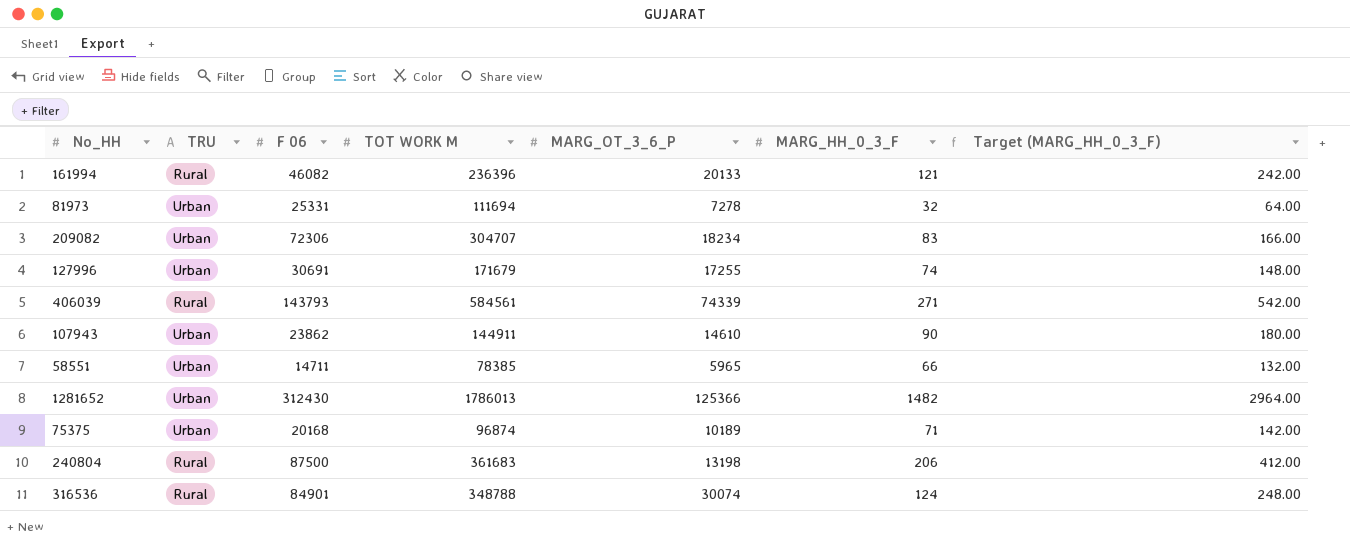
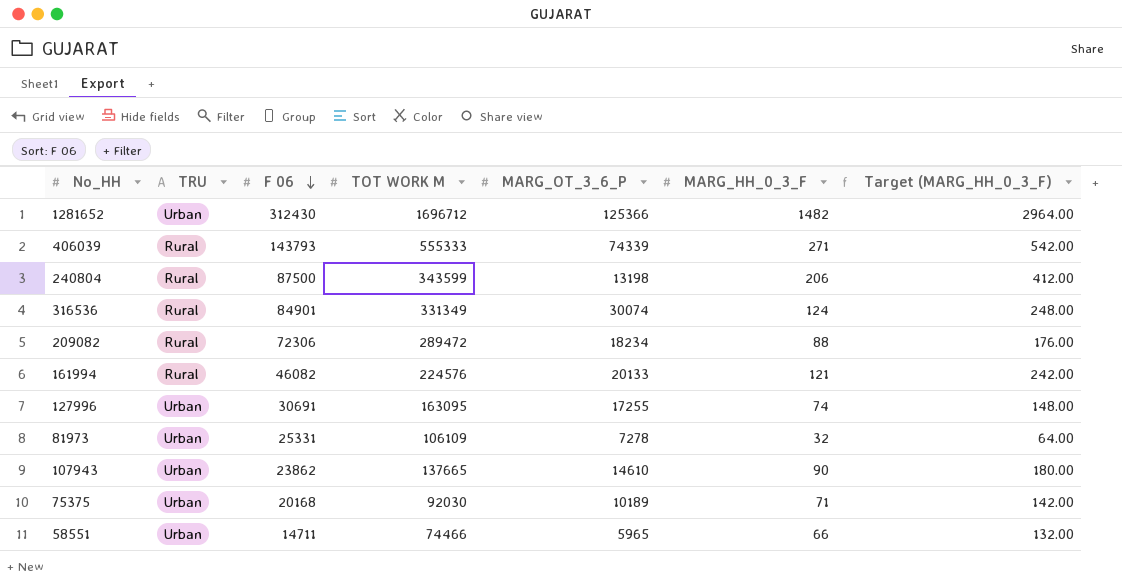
row order: none -> F 06 descending
1281652 | TOT WORK M: 1786013 -> 1696712
406039 | TOT WORK M: 584561 -> 555333
240804 | TOT WORK M: 361683 -> 343599
316536 | TOT WORK M: 348788 -> 331349
209082 | TRU: Urban -> Rural
209082 | TOT WORK M: 304707 -> 289472
209082 | MARG_HH_0_3_F: 83 -> 88
209082 | Target (MARG_HH_0_3_F): 166.00 -> 176.00
161994 | TOT WORK M: 236396 -> 224576
127996 | TOT WORK M: 171679 -> 163095
81973 | TOT WORK M: 111694 -> 106109
107943 | TOT WORK M: 144911 -> 137665
75375 | TOT WORK M: 96874 -> 92030
58551 | TOT WORK M: 78385 -> 74466

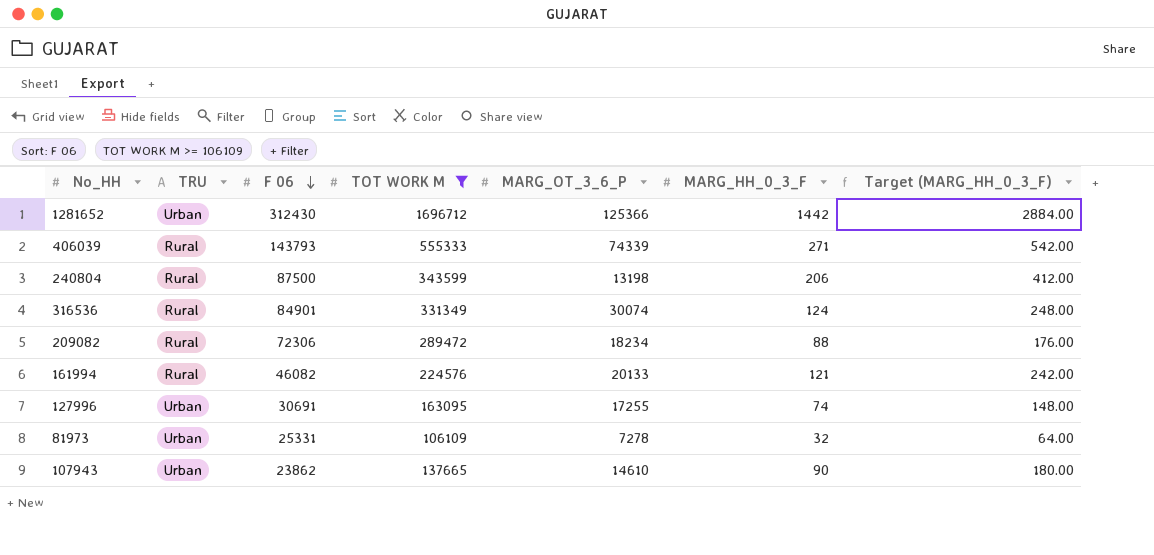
filter: none -> TOT WORK M >= 106109
1281652 | MARG_HH_0_3_F: 1482 -> 1442
1281652 | Target (MARG_HH_0_3_F): 2964.00 -> 2884.00

